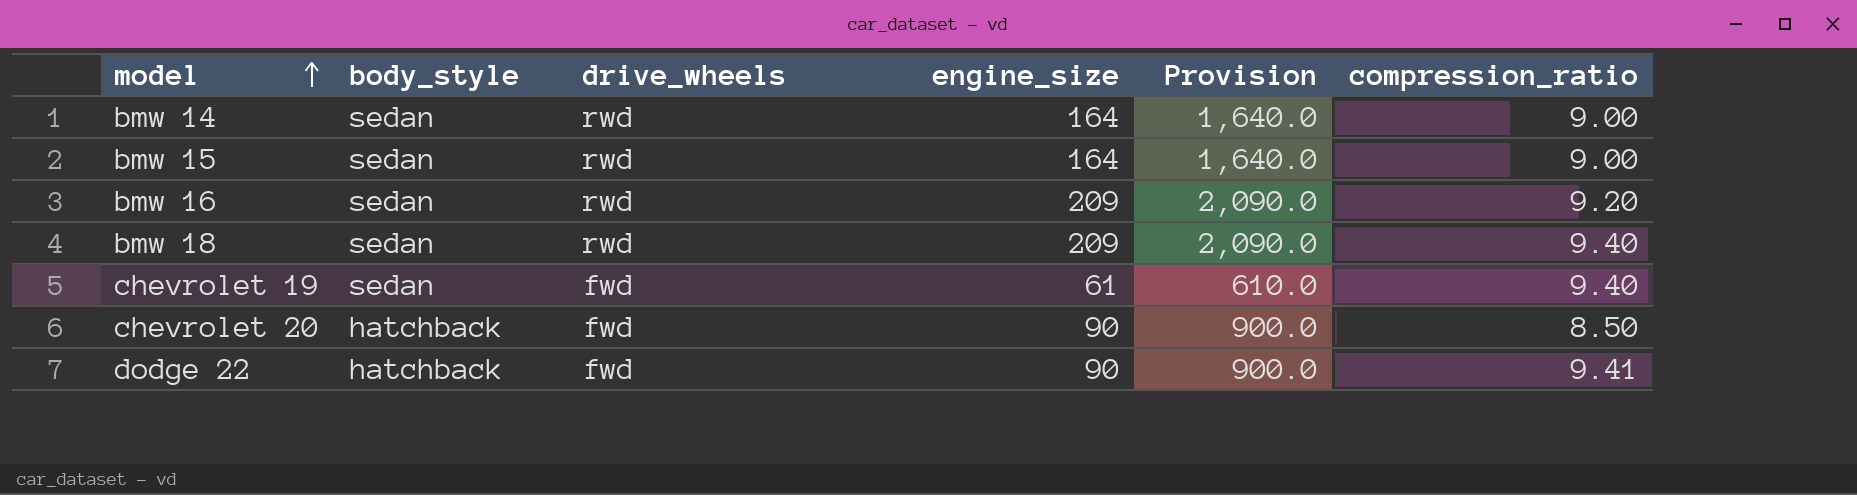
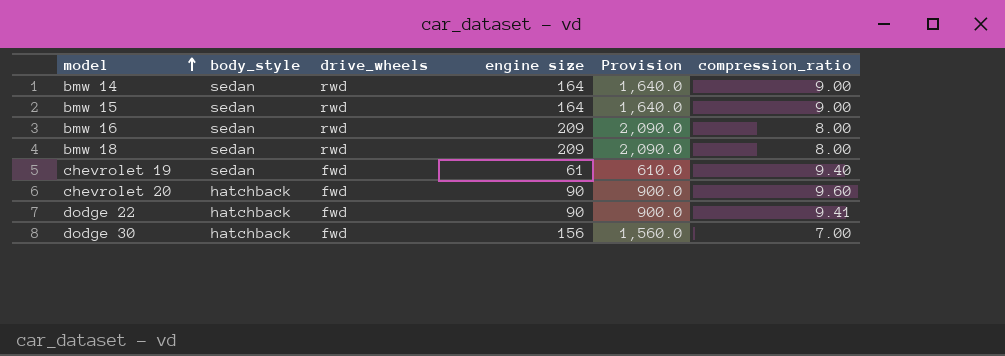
column name: engine_size -> engine size
bmw 16 | compression_ratio: 9.20 -> 8.00
bmw 18 | compression_ratio: 9.40 -> 8.00
chevrolet 20 | compression_ratio: 8.50 -> 9.60
row dodge 30: none -> hatchback | fwd | 156 | 1,560.0 | 7.00

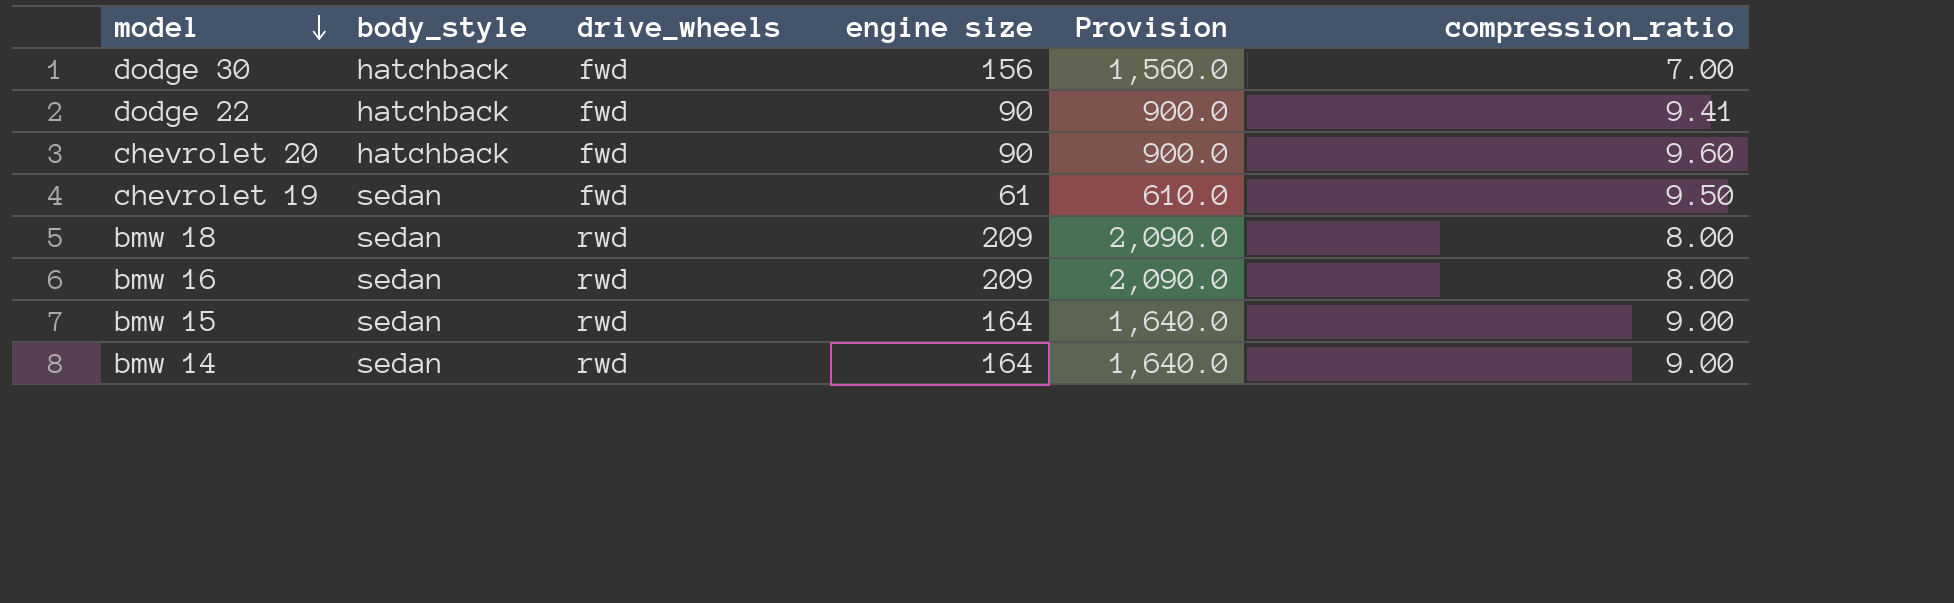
row order: model ascending -> model descending
chevrolet 19 | compression_ratio: 9.40 -> 9.50

